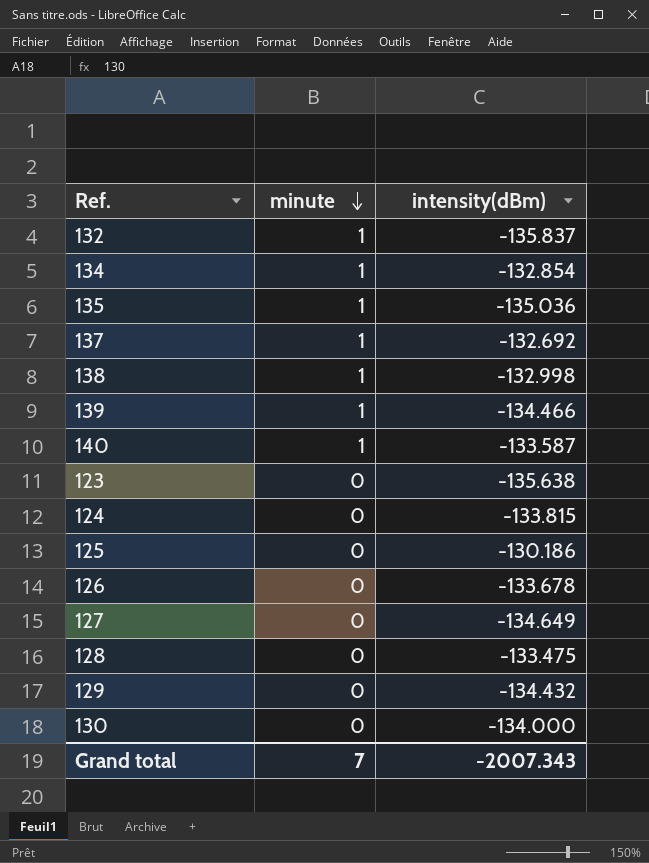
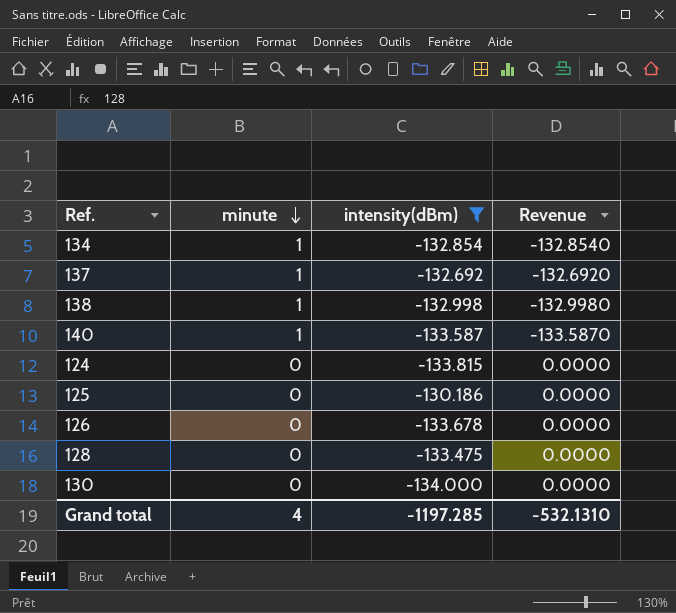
filter: none -> intensity(dBm) >= -134.000
column Revenue | formula: none -> [minute] * [intensity(dBm)]
Grand total | minute: 7 -> 4
Grand total | intensity(dBm): -2007.343 -> -1197.285

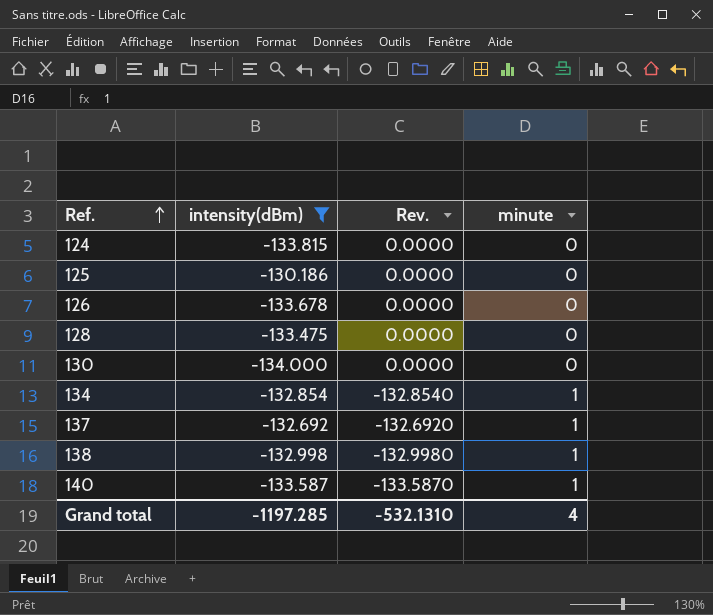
row order: minute descending -> Ref. ascending
column name: Revenue -> Rev.
column minute | position: 2 -> 4

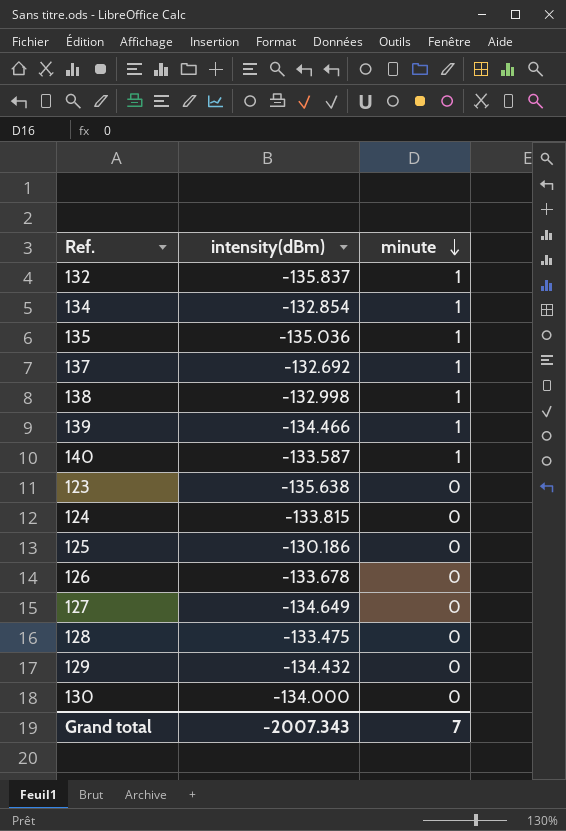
filter: intensity(dBm) >= -134.000 -> none
row order: Ref. ascending -> minute descending
column Rev. | formula: [intensity(dBm)] * [minute] -> none
Grand total | intensity(dBm): -1197.285 -> -2007.343
Grand total | minute: 4 -> 7

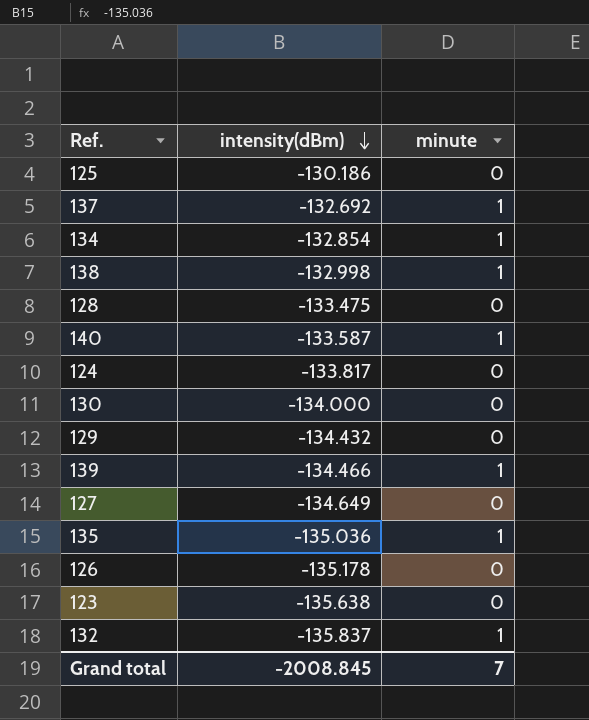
row order: minute descending -> intensity(dBm) descending
124 | intensity(dBm): -133.815 -> -133.817
126 | intensity(dBm): -133.678 -> -135.178
Grand total | intensity(dBm): -2007.343 -> -2008.845

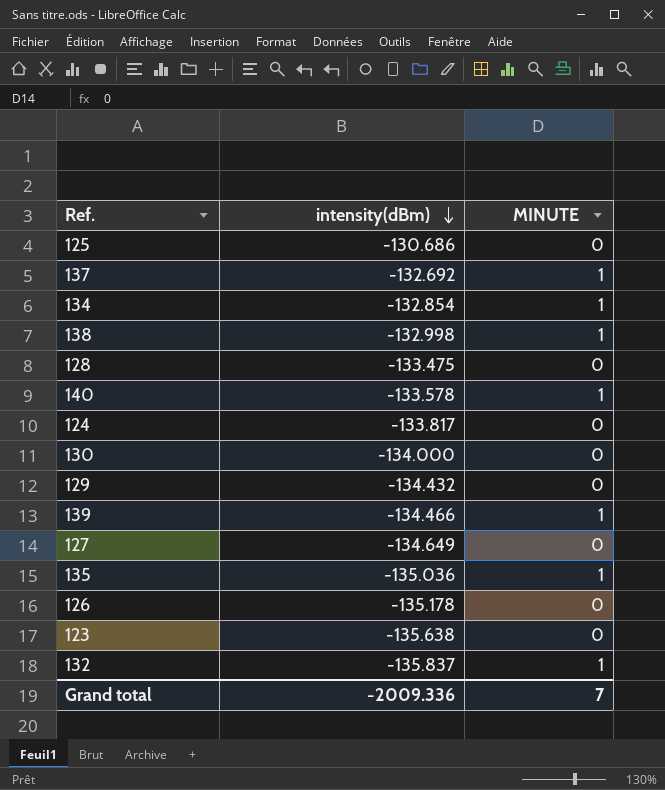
column name: minute -> MINUTE
125 | intensity(dBm): -130.186 -> -130.686
140 | intensity(dBm): -133.587 -> -133.578
Grand total | intensity(dBm): -2008.845 -> -2009.336

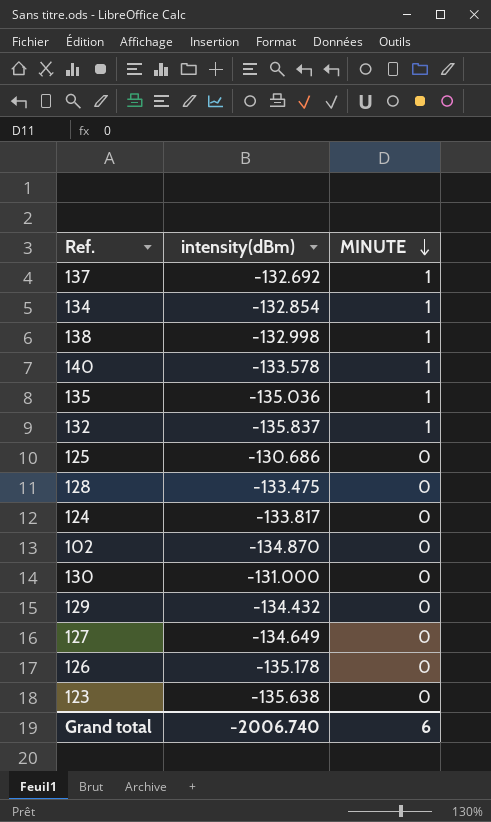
row order: intensity(dBm) descending -> MINUTE descending
row 139: -134.466 | 1 -> none
row 102: none -> -134.870 | 0
130 | intensity(dBm): -134.000 -> -131.000
Grand total | intensity(dBm): -2009.336 -> -2006.740
Grand total | MINUTE: 7 -> 6

